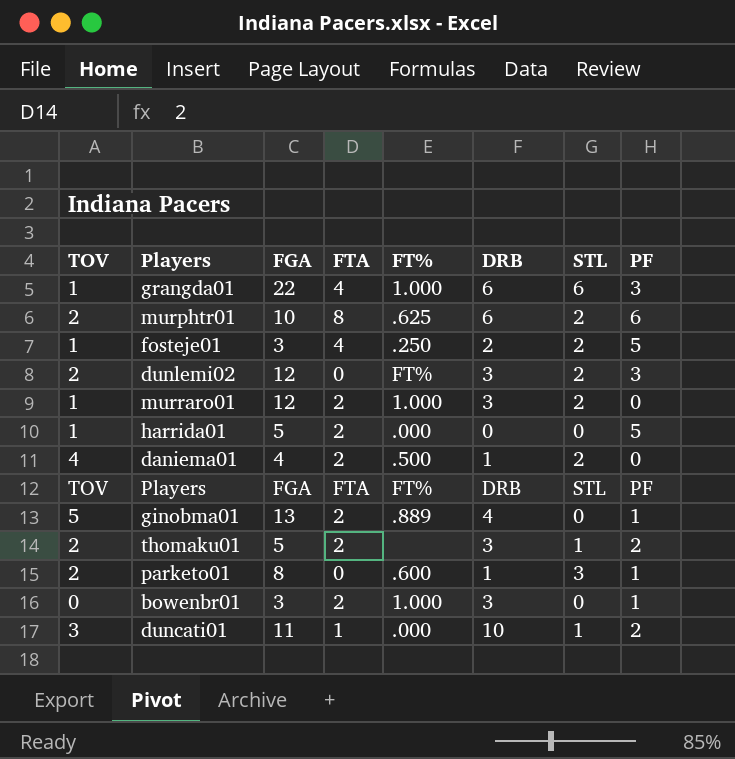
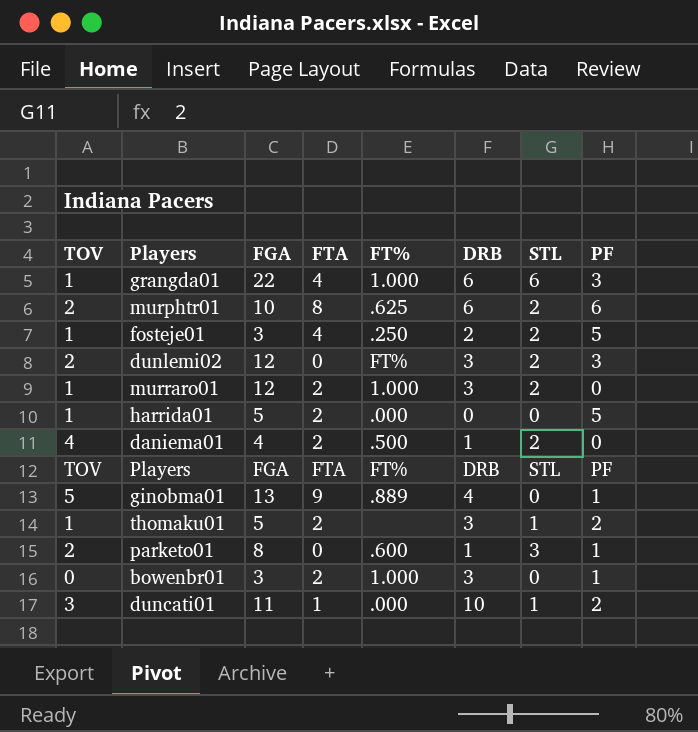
ginobma01 | FTA: 2 -> 9
thomaku01 | TOV: 2 -> 1

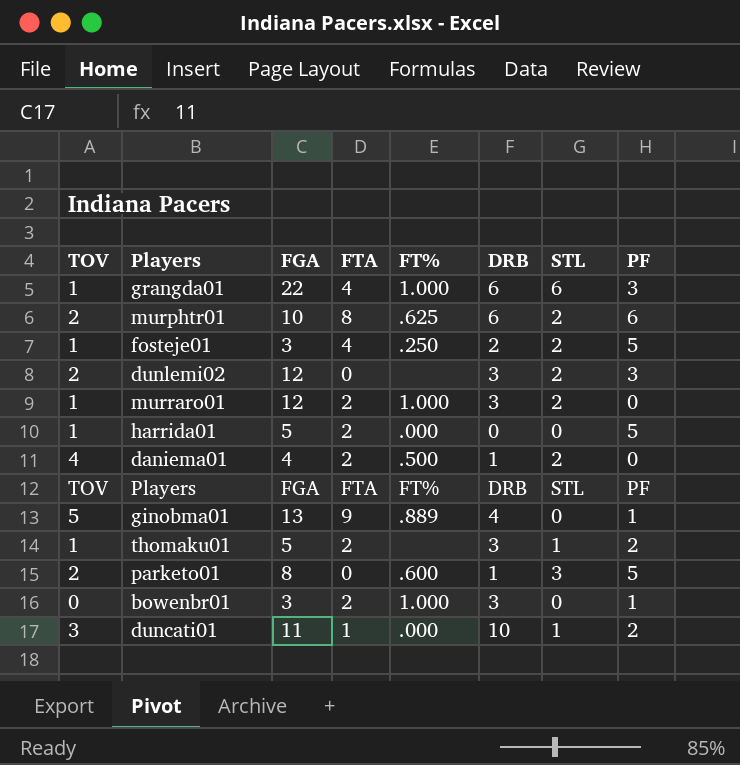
dunlemi02 | FT%: FT% -> none
parketo01 | PF: 1 -> 5

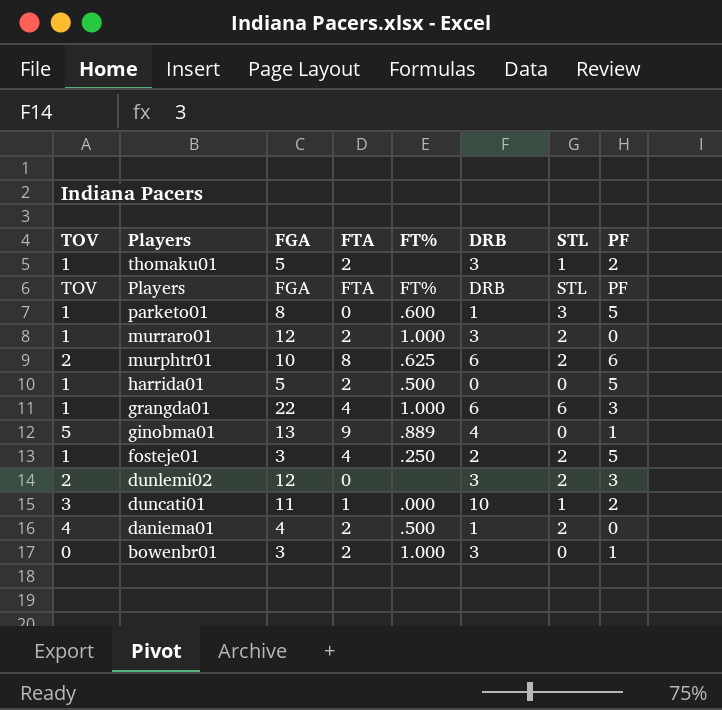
row order: none -> Players descending
parketo01 | TOV: 2 -> 1
harrida01 | FT%: .000 -> .500

